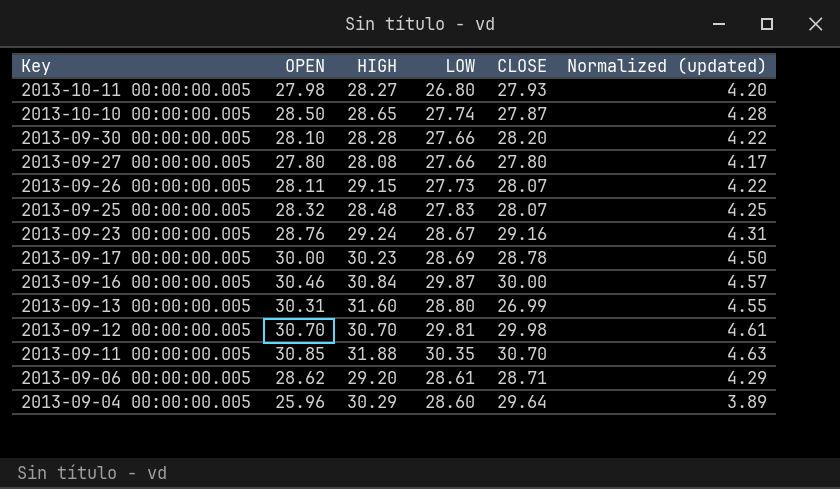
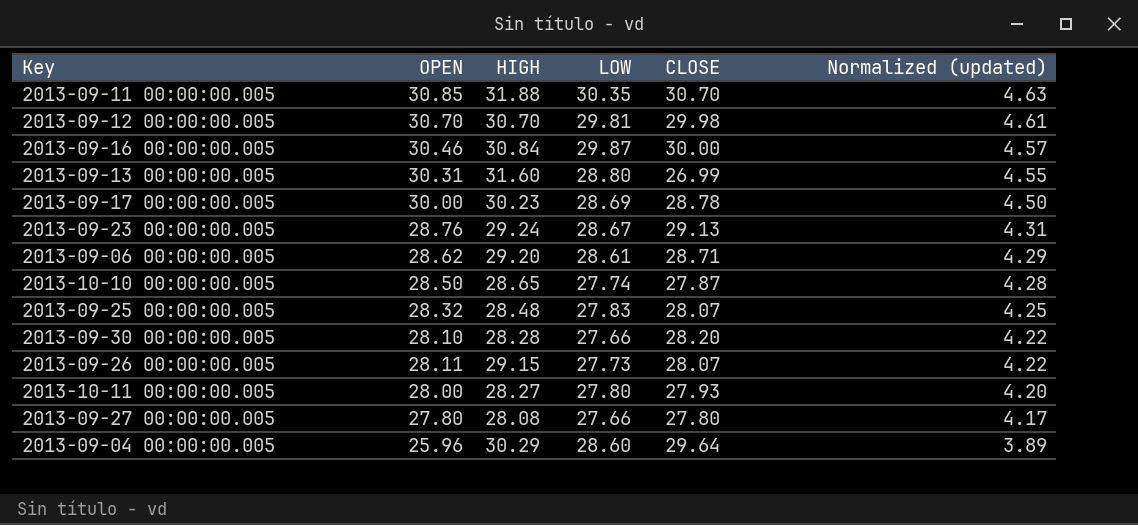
row order: Key descending -> Normalized (updated) descending
2013-09-23 00:00:00.005 | CLOSE: 29.16 -> 29.13
2013-10-11 00:00:00.005 | OPEN: 27.98 -> 28.00
2013-10-11 00:00:00.005 | LOW: 26.80 -> 27.80

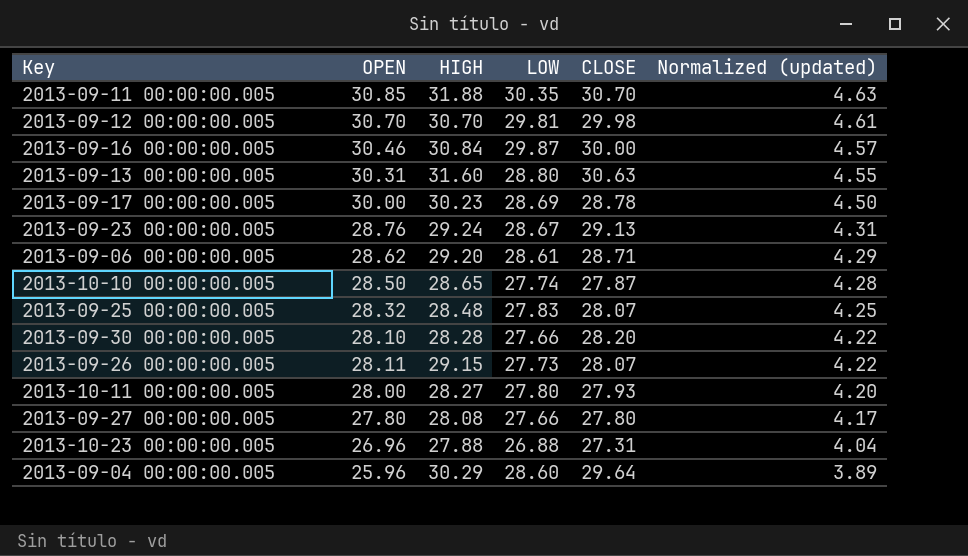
2013-09-13 00:00:00.005 | CLOSE: 26.99 -> 30.63
row 2013-10-23 00:00:00.005: none -> 26.96 | 27.88 | 26.88 | 27.31 | 4.04

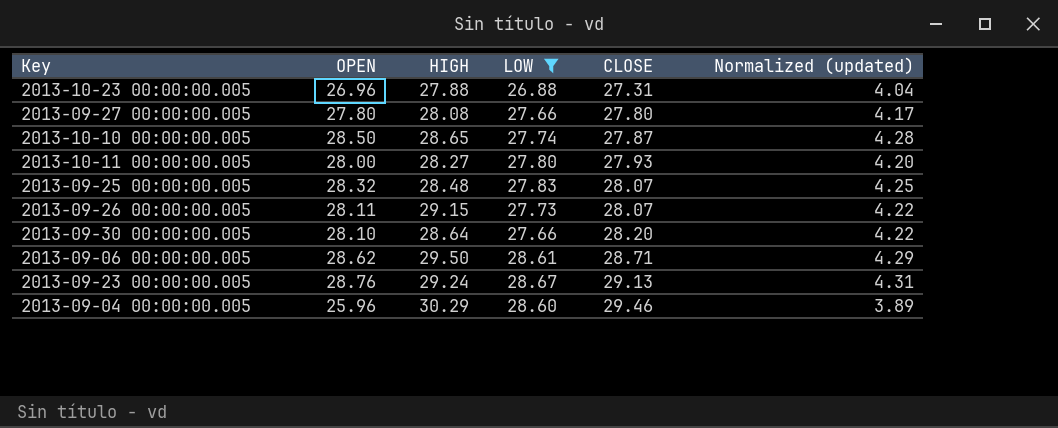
filter: none -> LOW <= 28.67
row order: Normalized (updated) descending -> CLOSE ascending
2013-09-30 00:00:00.005 | HIGH: 28.28 -> 28.64
2013-09-06 00:00:00.005 | HIGH: 29.20 -> 29.50
2013-09-04 00:00:00.005 | CLOSE: 29.64 -> 29.46

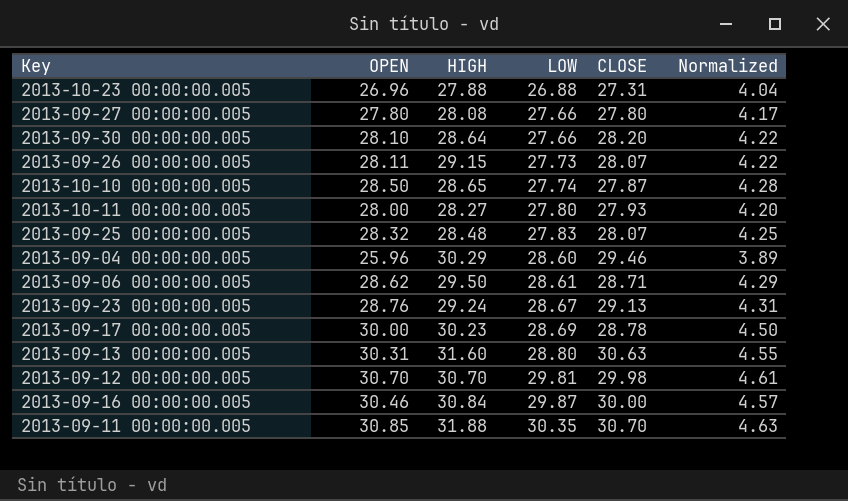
filter: LOW <= 28.67 -> none
row order: CLOSE ascending -> LOW ascending
column name: Normalized (updated) -> Normalized

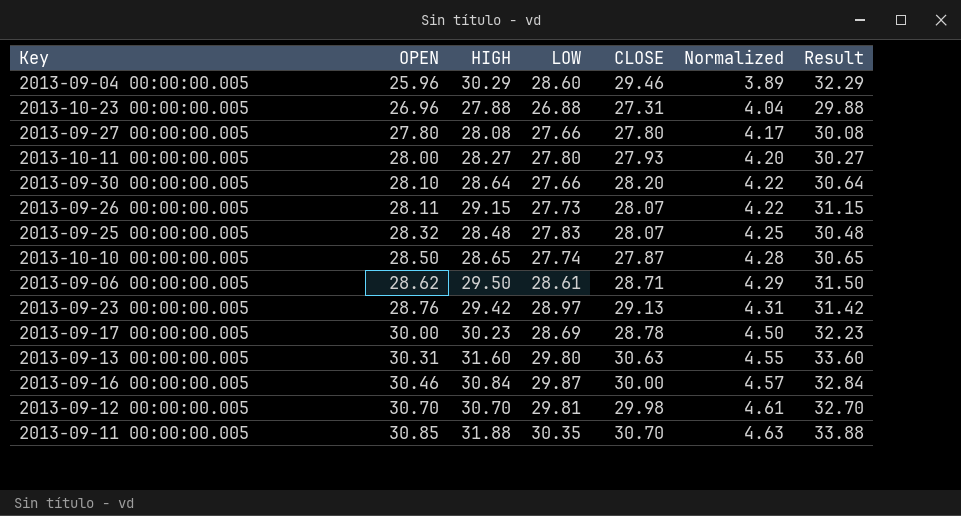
row order: LOW ascending -> OPEN ascending
column Result | formula: none -> [HIGH] + 2
2013-09-23 00:00:00.005 | HIGH: 29.24 -> 29.42
2013-09-23 00:00:00.005 | LOW: 28.67 -> 28.97
2013-09-13 00:00:00.005 | LOW: 28.80 -> 29.80

